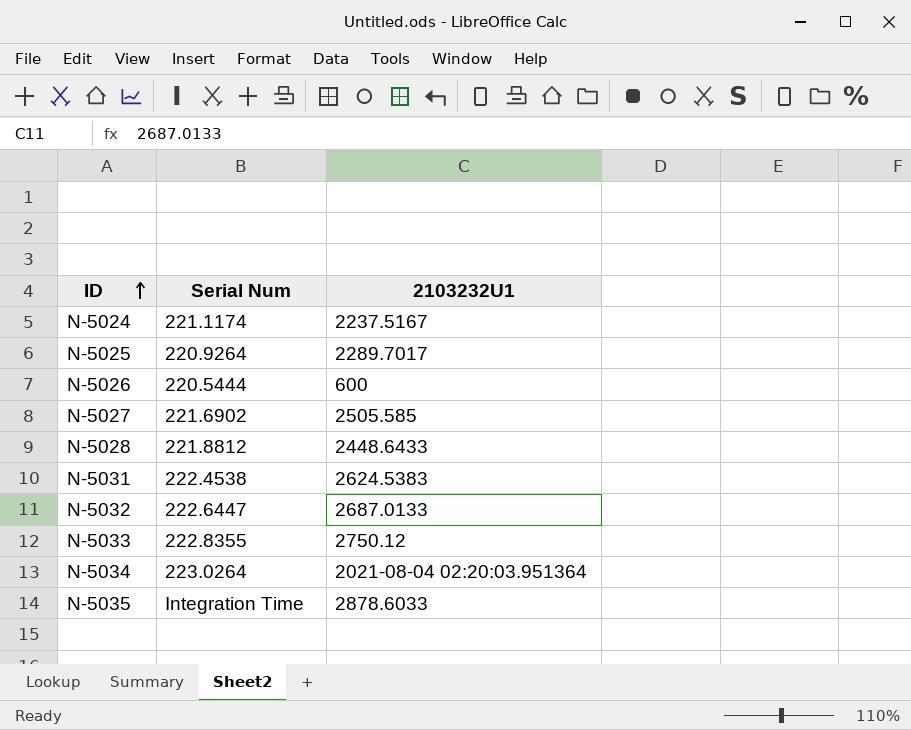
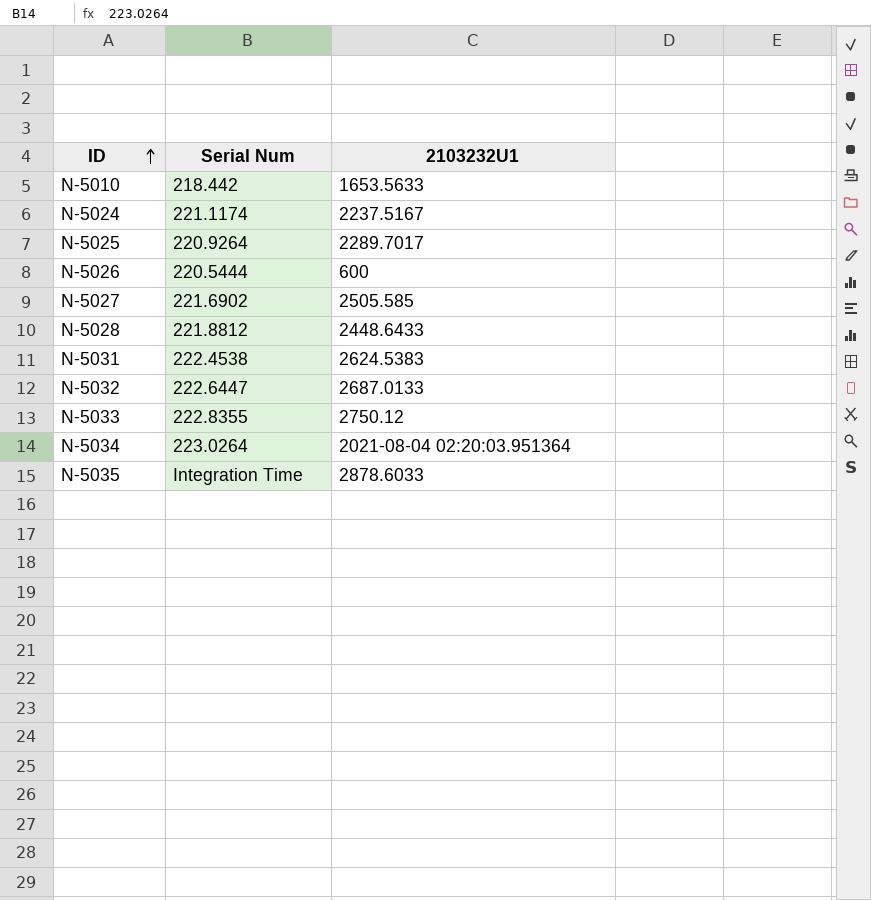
row N-5010: none -> 218.442 | 1653.5633

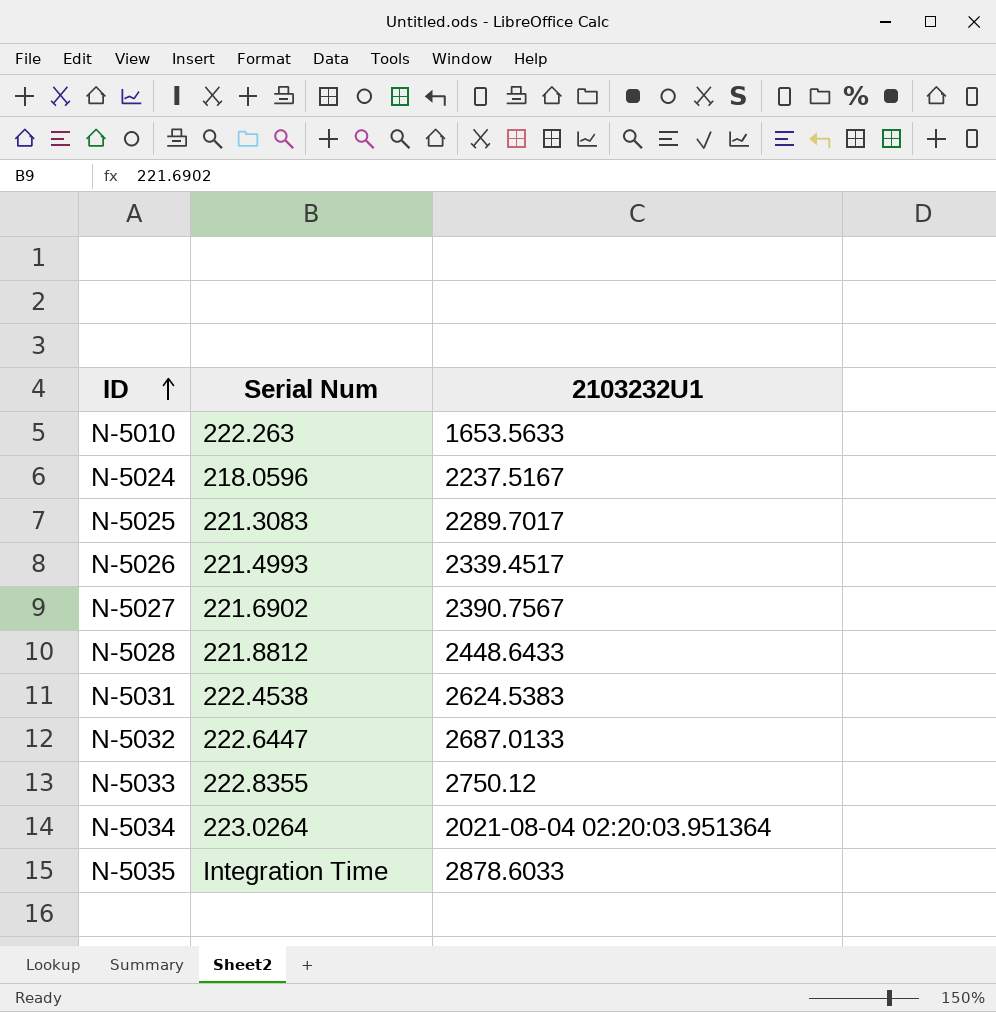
N-5010 | Serial Num: 218.442 -> 222.263
N-5024 | Serial Num: 221.1174 -> 218.0596
N-5025 | Serial Num: 220.9264 -> 221.3083
N-5026 | Serial Num: 220.5444 -> 221.4993
N-5026 | 2103232U1: 600 -> 2339.4517
N-5027 | 2103232U1: 2505.585 -> 2390.7567

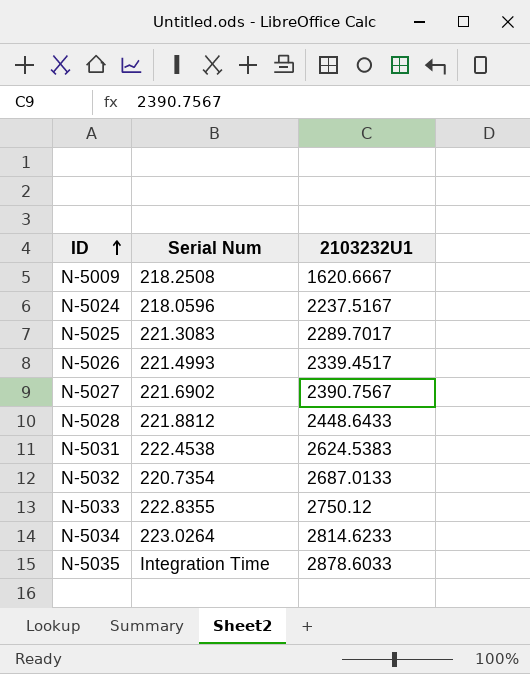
row N-5010: 222.263 | 1653.5633 -> none
row N-5009: none -> 218.2508 | 1620.6667
N-5032 | Serial Num: 222.6447 -> 220.7354
N-5034 | 2103232U1: 2021-08-04 02:20:03.951364 -> 2814.6233

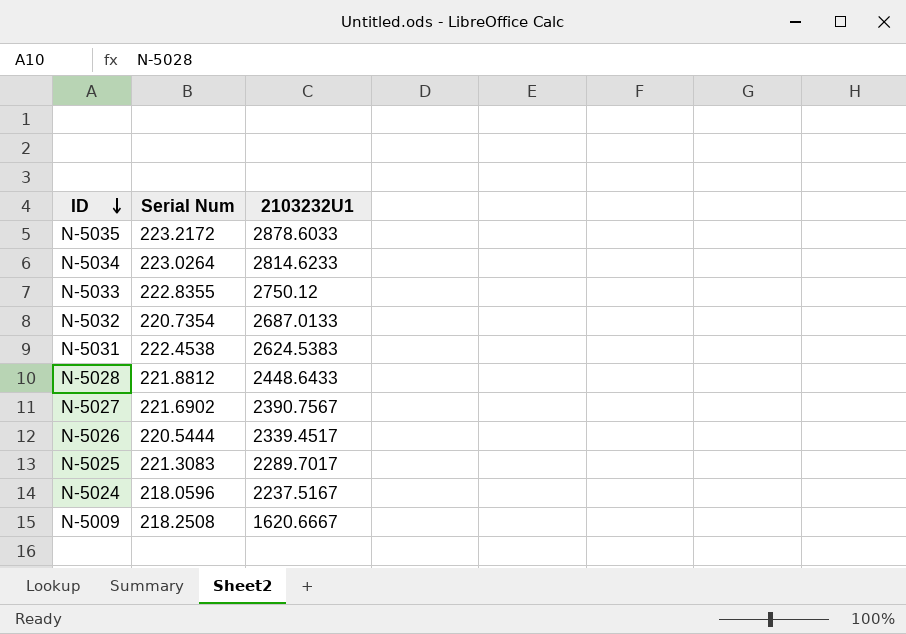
row order: ID ascending -> ID descending
N-5035 | Serial Num: Integration Time -> 223.2172
N-5026 | Serial Num: 221.4993 -> 220.5444

